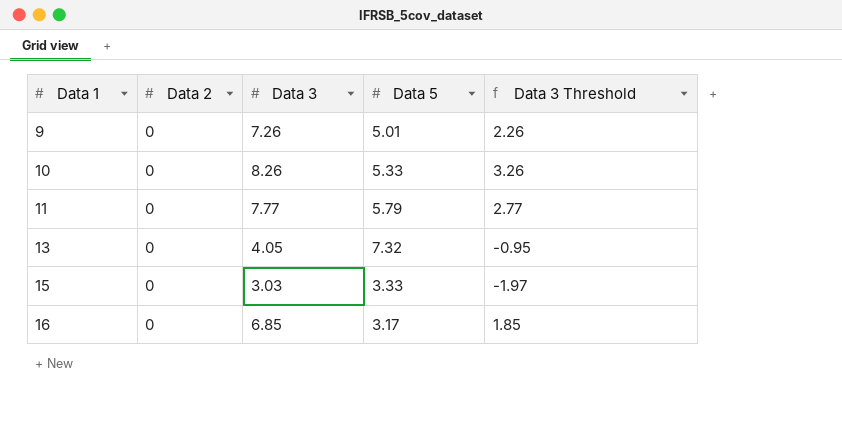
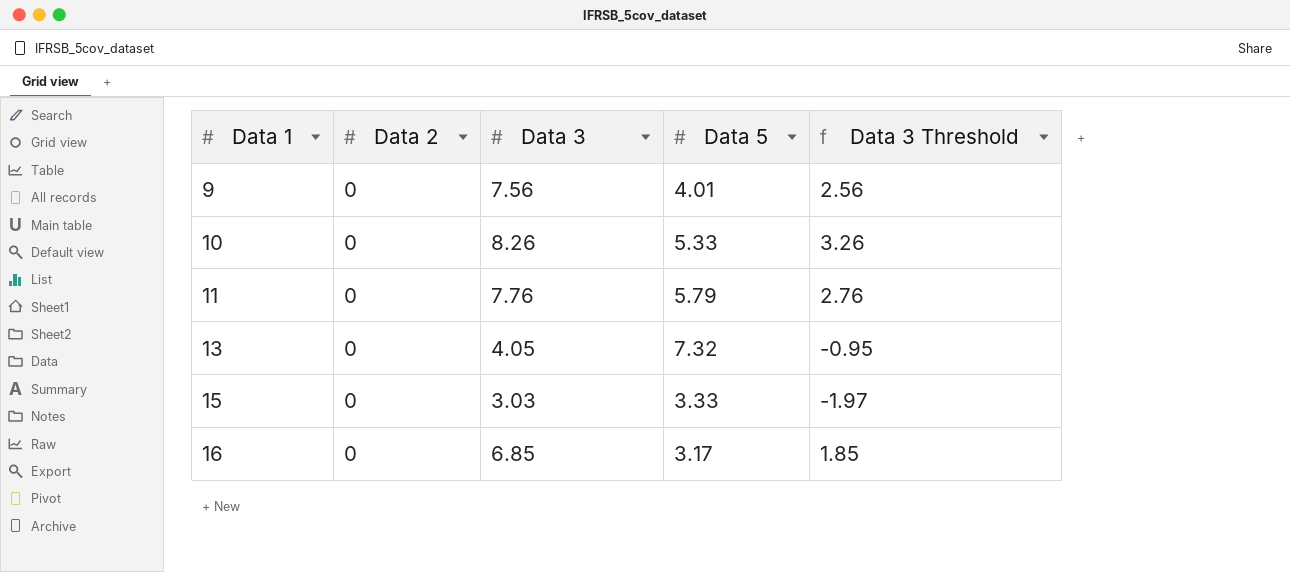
9 | Data 3: 7.26 -> 7.56
9 | Data 5: 5.01 -> 4.01
9 | Data 3 Threshold: 2.26 -> 2.56
11 | Data 3: 7.77 -> 7.76
11 | Data 3 Threshold: 2.77 -> 2.76

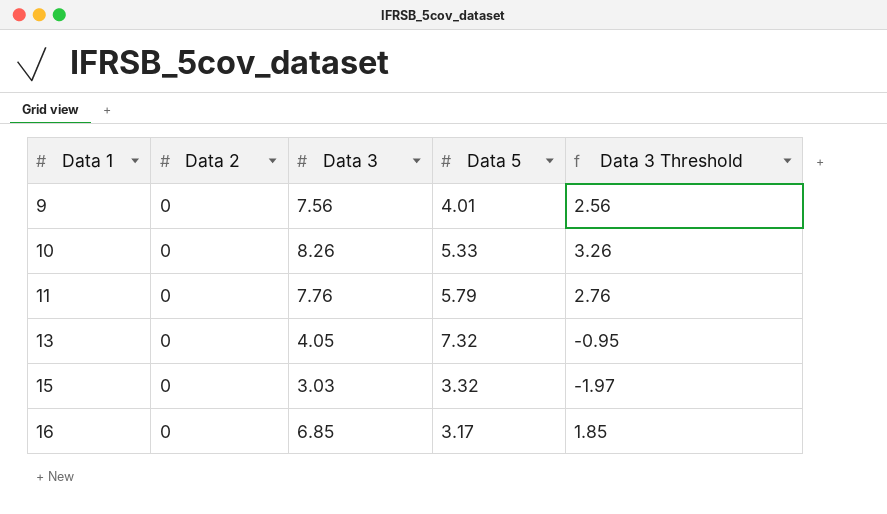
15 | Data 5: 3.33 -> 3.32

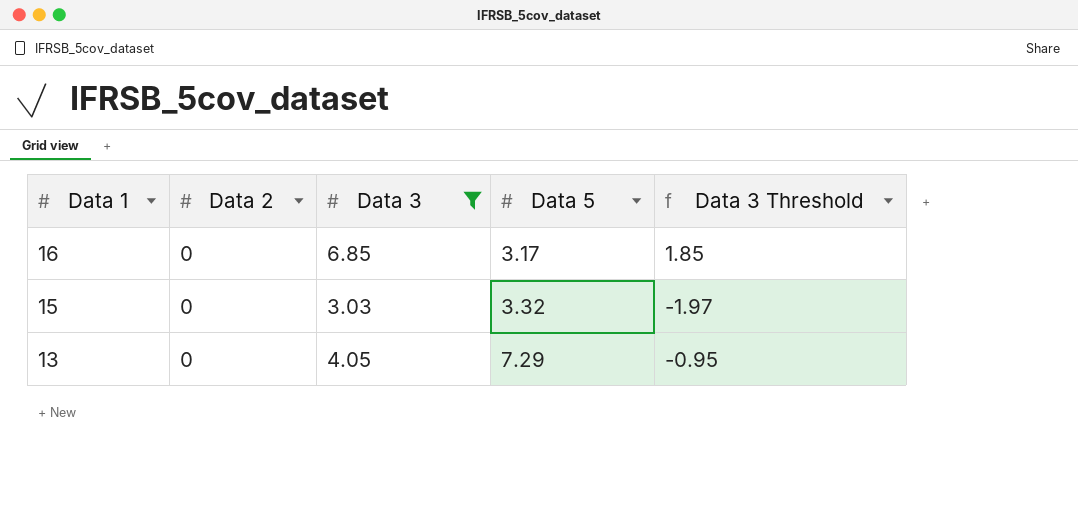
filter: none -> Data 3 <= 6.85
row order: Data 1 ascending -> Data 1 descending
13 | Data 5: 7.32 -> 7.29

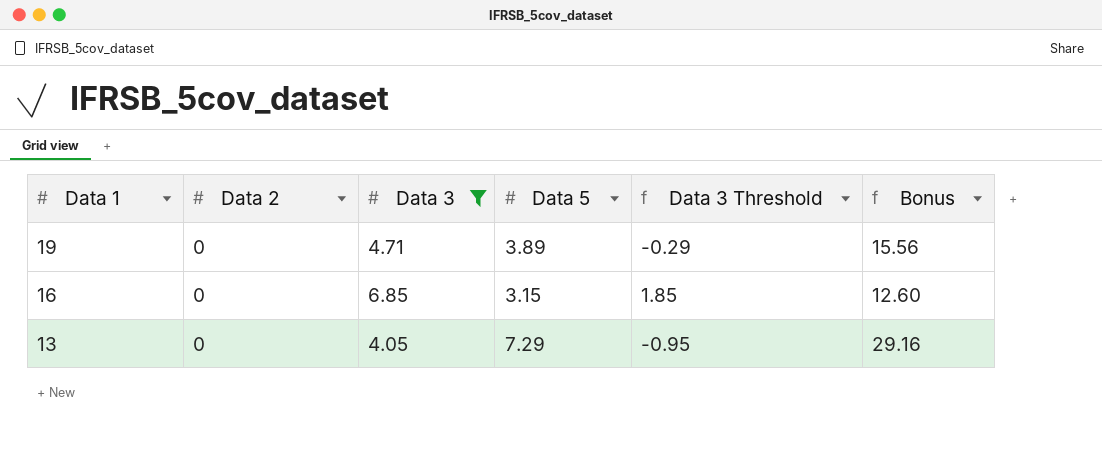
column Bonus | formula: none -> [Data 5] * 4
row 15: 0 | 3.03 | 3.32 | -1.97 -> none
row 19: none -> 0 | 4.71 | 3.89 | -0.29 | 15.56
16 | Data 5: 3.17 -> 3.15

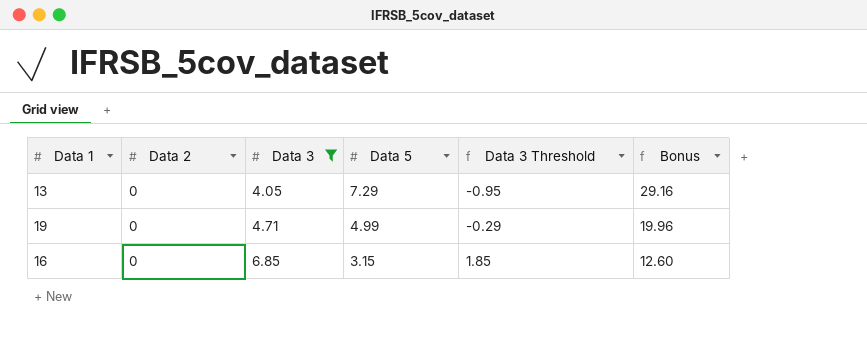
row order: Data 1 descending -> Data 3 ascending
19 | Data 5: 3.89 -> 4.99
19 | Bonus: 15.56 -> 19.96

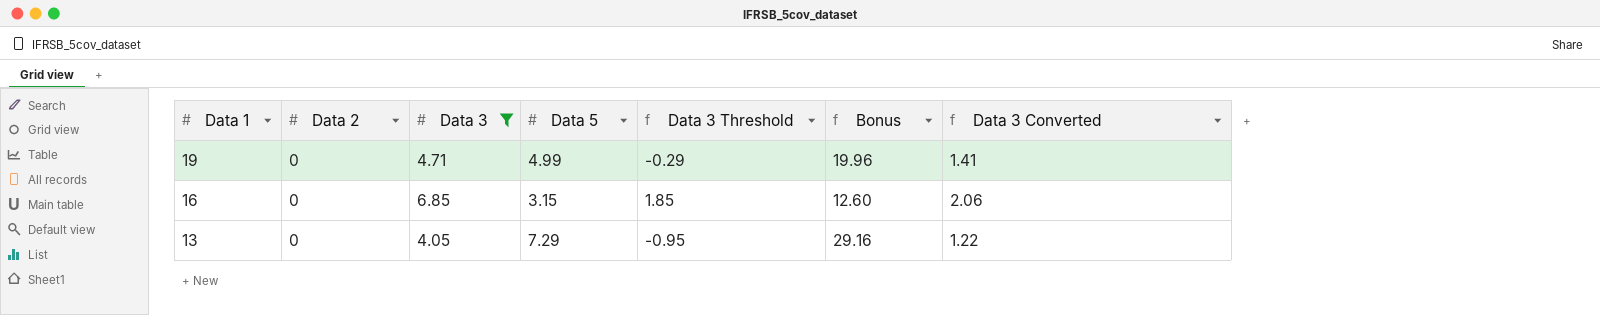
row order: Data 3 ascending -> Data 1 descending
column Data 3 Converted | formula: none -> [Data 3] * 0.3

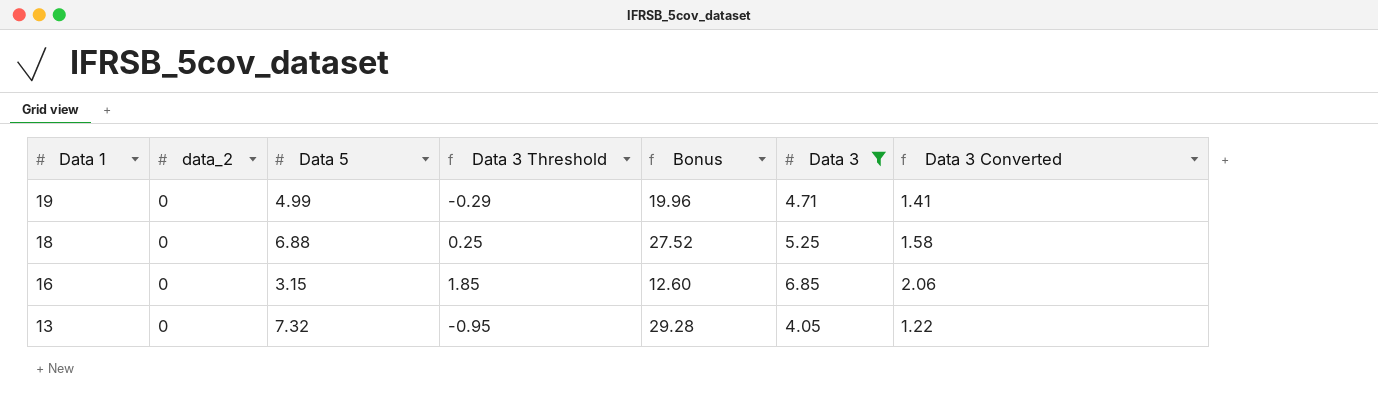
column name: Data 2 -> data_2
column Data 3 | position: 3 -> 6
row 18: none -> 0 | 6.88 | 0.25 | 27.52 | 5.25 | 1.58
13 | Data 5: 7.29 -> 7.32
13 | Bonus: 29.16 -> 29.28

